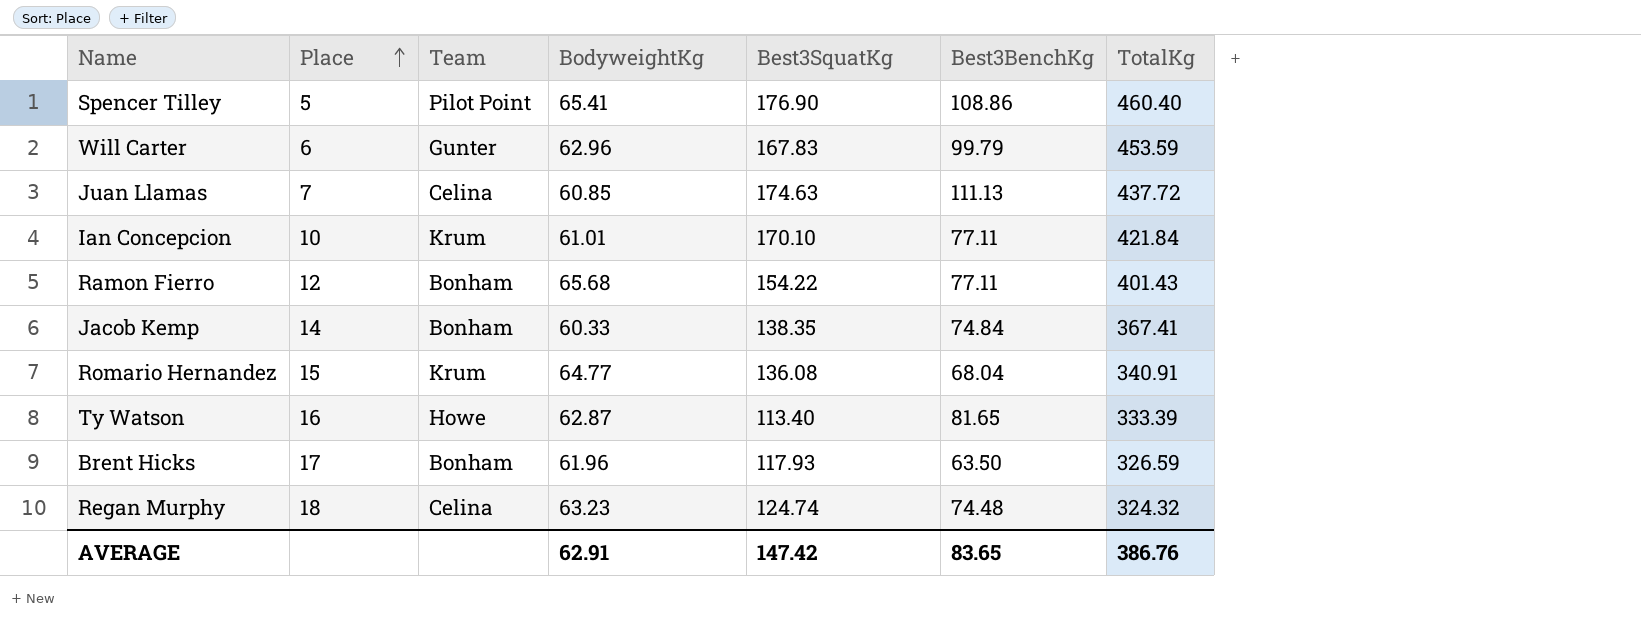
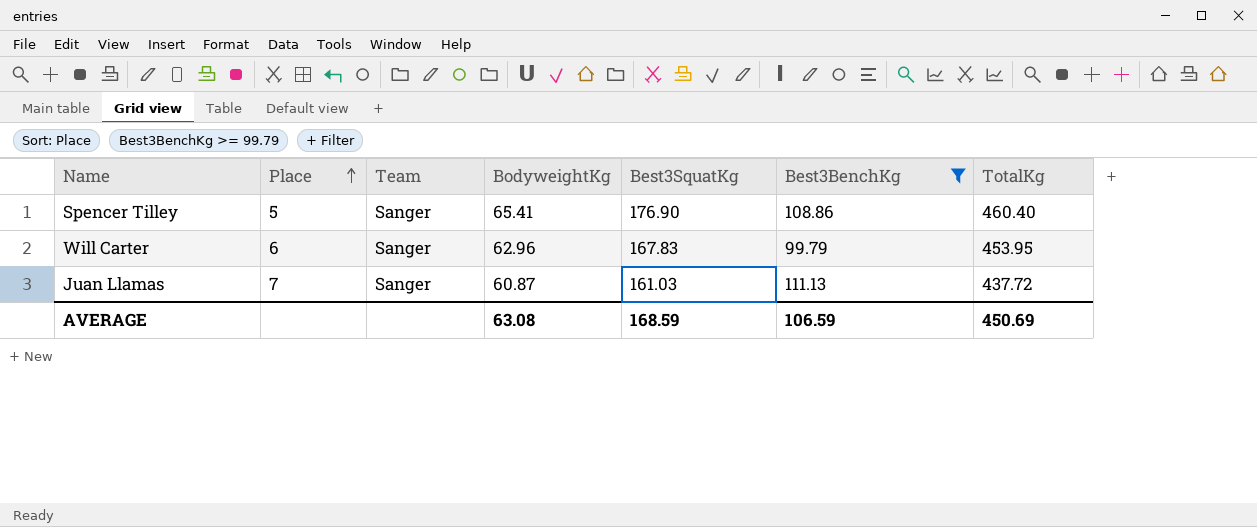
filter: none -> Best3BenchKg >= 99.79
Spencer Tilley | Team: Pilot Point -> Sanger
Will Carter | Team: Gunter -> Sanger
Will Carter | TotalKg: 453.59 -> 453.95
Juan Llamas | Team: Celina -> Sanger
Juan Llamas | BodyweightKg: 60.85 -> 60.87
Juan Llamas | Best3SquatKg: 174.63 -> 161.03
AVERAGE | BodyweightKg: 62.91 -> 63.08
AVERAGE | Best3SquatKg: 147.42 -> 168.59
AVERAGE | Best3BenchKg: 83.65 -> 106.59
AVERAGE | TotalKg: 386.76 -> 450.69

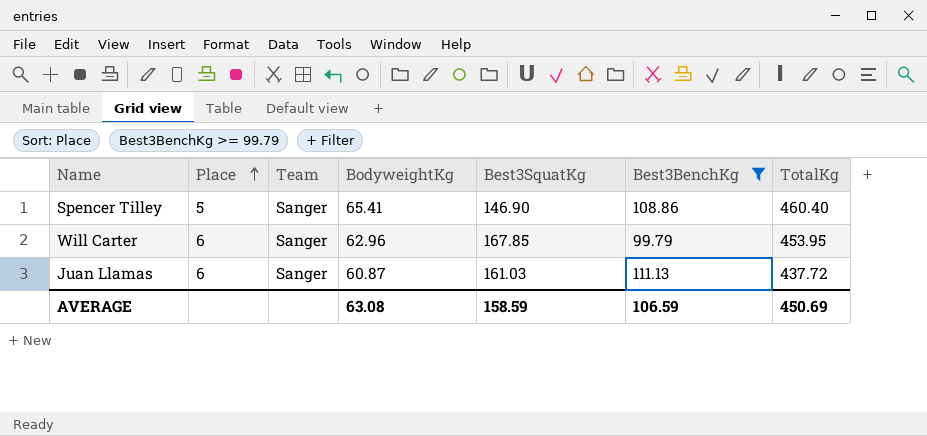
Spencer Tilley | Best3SquatKg: 176.90 -> 146.90
Will Carter | Best3SquatKg: 167.83 -> 167.85
Juan Llamas | Place: 7 -> 6
AVERAGE | Best3SquatKg: 168.59 -> 158.59

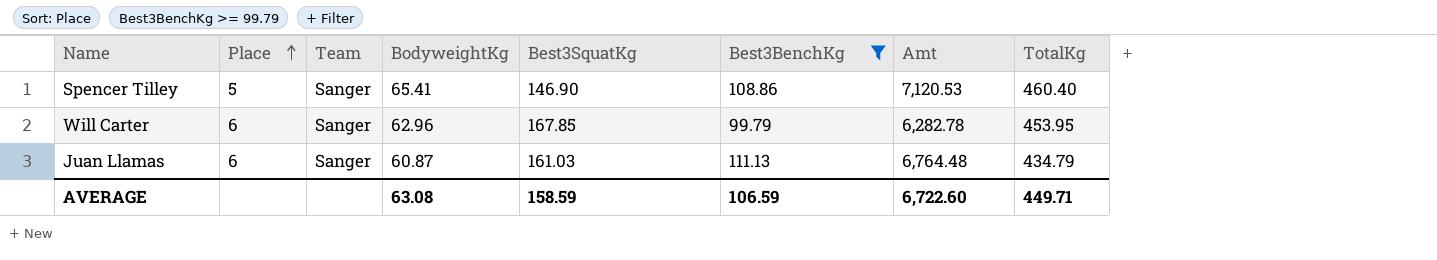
column Amt | formula: none -> [BodyweightKg] * [Best3BenchKg]
Juan Llamas | TotalKg: 437.72 -> 434.79
AVERAGE | TotalKg: 450.69 -> 449.71

